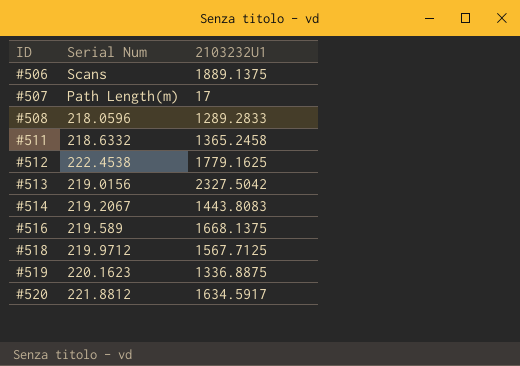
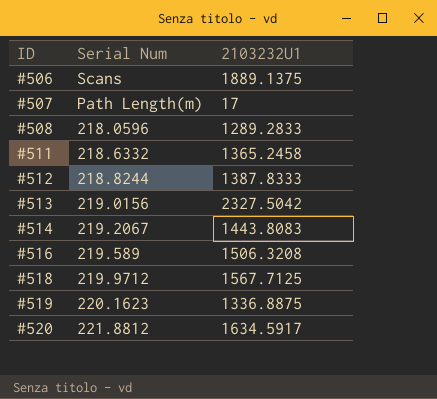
#512 | Serial Num: 222.4538 -> 218.8244
#512 | 2103232U1: 1779.1625 -> 1387.8333
#516 | 2103232U1: 1668.1375 -> 1506.3208

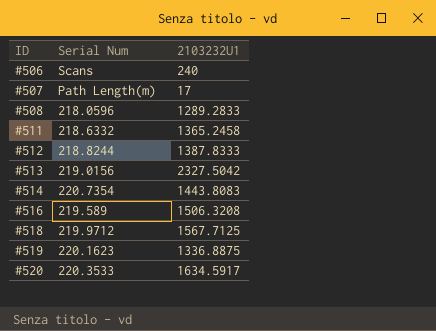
#506 | 2103232U1: 1889.1375 -> 240
#514 | Serial Num: 219.2067 -> 220.7354
#520 | Serial Num: 221.8812 -> 220.3533

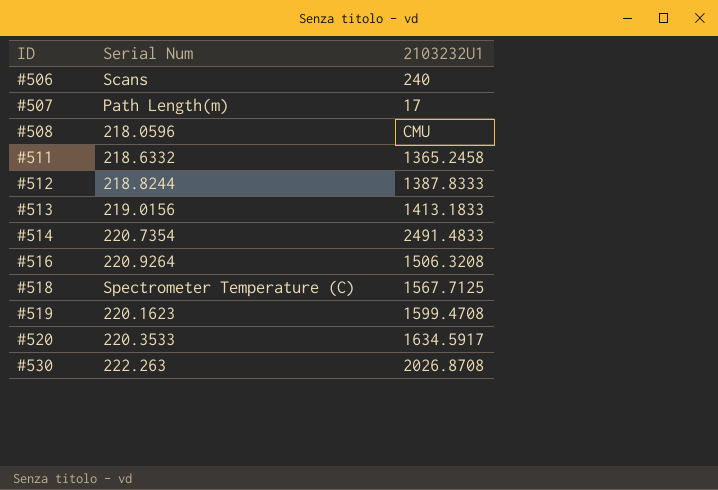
#508 | 2103232U1: 1289.2833 -> CMU
#513 | 2103232U1: 2327.5042 -> 1413.1833
#514 | 2103232U1: 1443.8083 -> 2491.4833
#516 | Serial Num: 219.589 -> 220.9264
#518 | Serial Num: 219.9712 -> Spectrometer Temperature (C)
#519 | 2103232U1: 1336.8875 -> 1599.4708
row #530: none -> 222.263 | 2026.8708

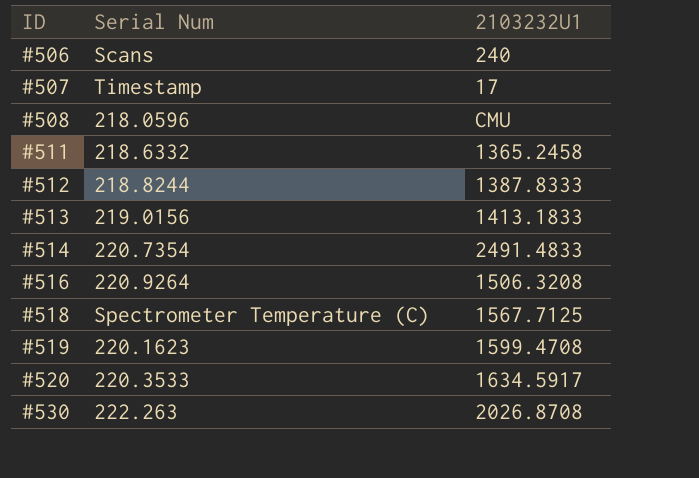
#507 | Serial Num: Path Length(m) -> Timestamp

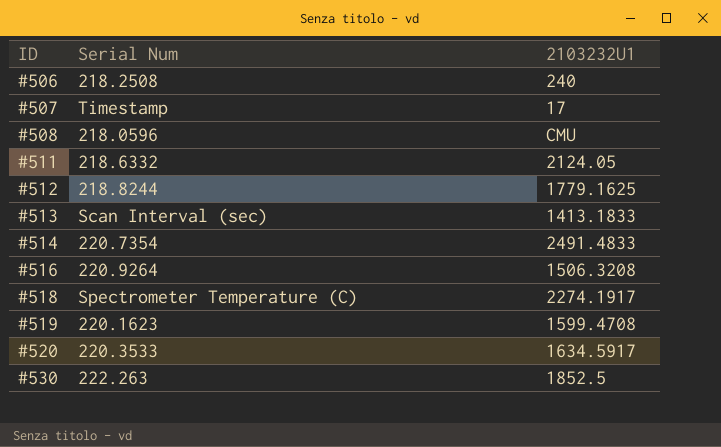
#506 | Serial Num: Scans -> 218.2508
#511 | 2103232U1: 1365.2458 -> 2124.05
#512 | 2103232U1: 1387.8333 -> 1779.1625
#513 | Serial Num: 219.0156 -> Scan Interval (sec)
#518 | 2103232U1: 1567.7125 -> 2274.1917
#530 | 2103232U1: 2026.8708 -> 1852.5

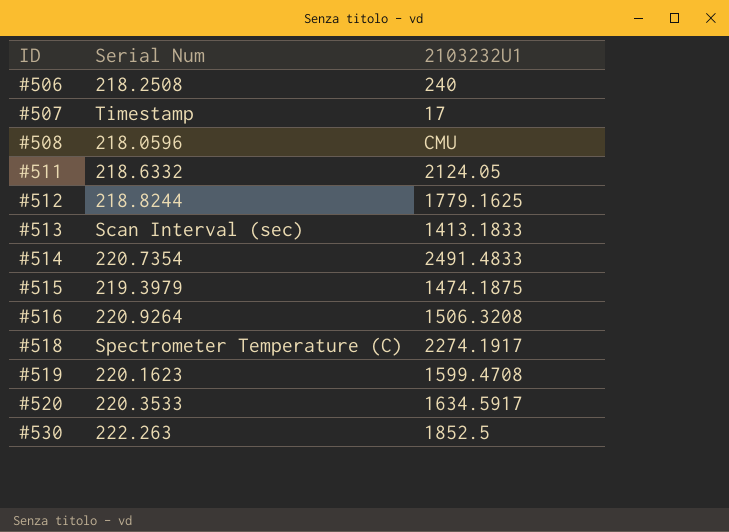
row #515: none -> 219.3979 | 1474.1875

